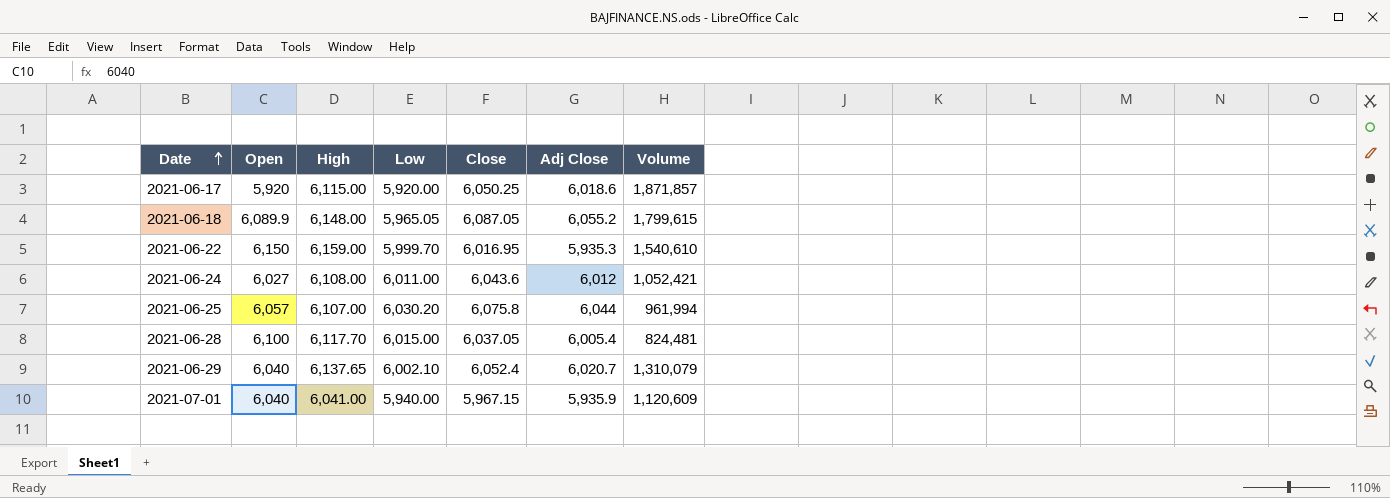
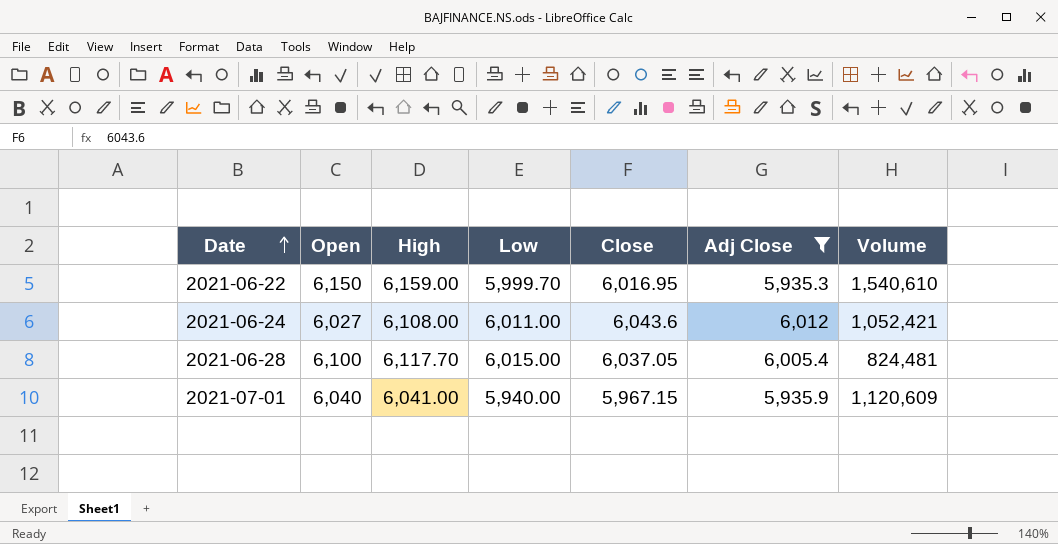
filter: none -> Adj Close <= 6,012

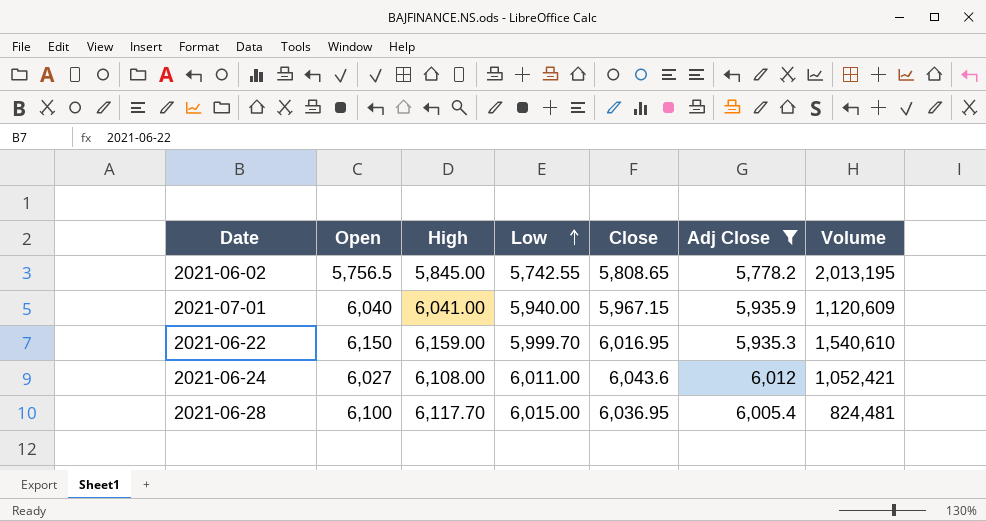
row order: Date ascending -> Low ascending
row 2021-06-02: none -> 5,756.5 | 5,845.00 | 5,742.55 | 5,808.65 | 5,778.2 | 2,013,195
2021-06-28 | Close: 6,037.05 -> 6,036.95

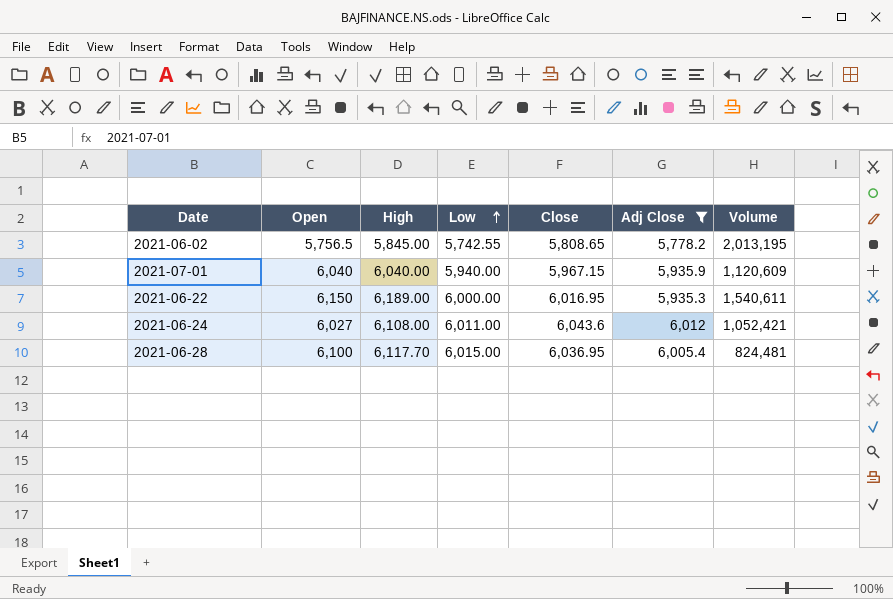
2021-07-01 | High: 6,041.00 -> 6,040.00
2021-06-22 | High: 6,159.00 -> 6,189.00
2021-06-22 | Low: 5,999.70 -> 6,000.00
2021-06-22 | Volume: 1,540,610 -> 1,540,611

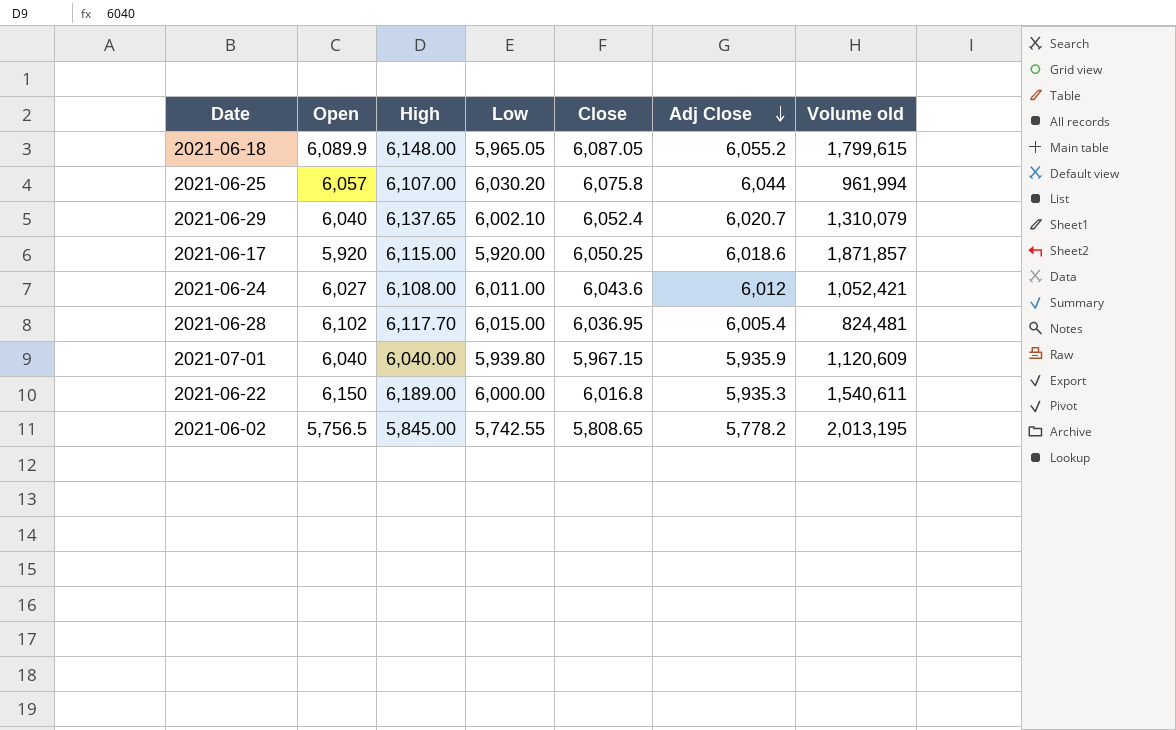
filter: Adj Close <= 6,012 -> none
row order: Low ascending -> Adj Close descending
column name: Volume -> Volume old
2021-06-28 | Open: 6,100 -> 6,102
2021-07-01 | Low: 5,940.00 -> 5,939.80
2021-06-22 | Close: 6,016.95 -> 6,016.8

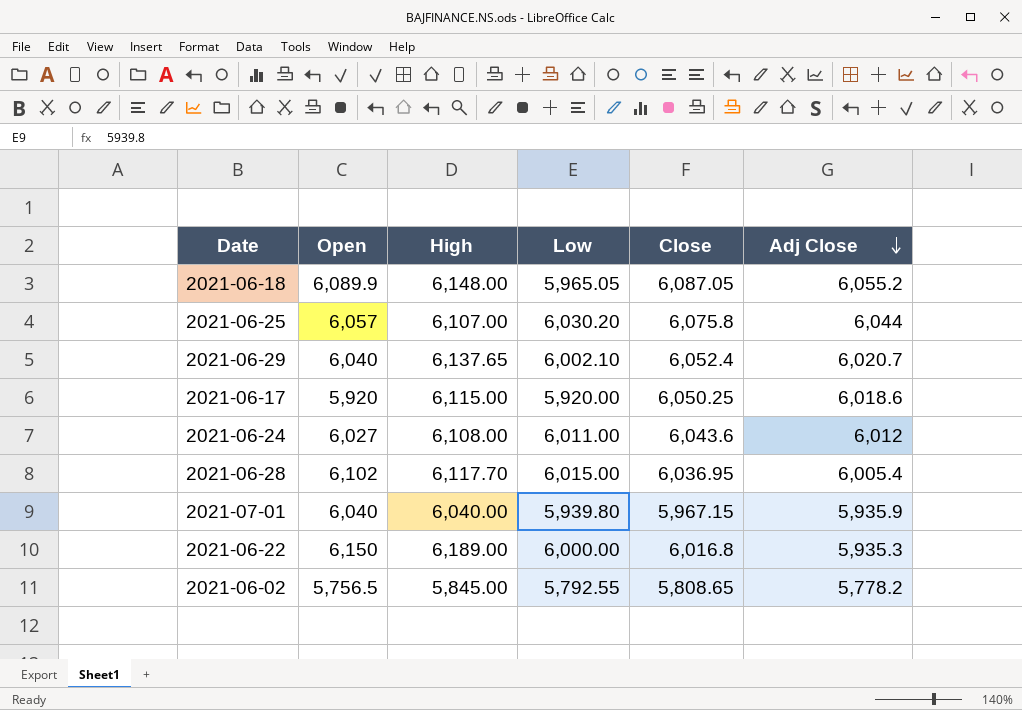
column Volume old | position: 7 -> none
2021-06-02 | Low: 5,742.55 -> 5,792.55

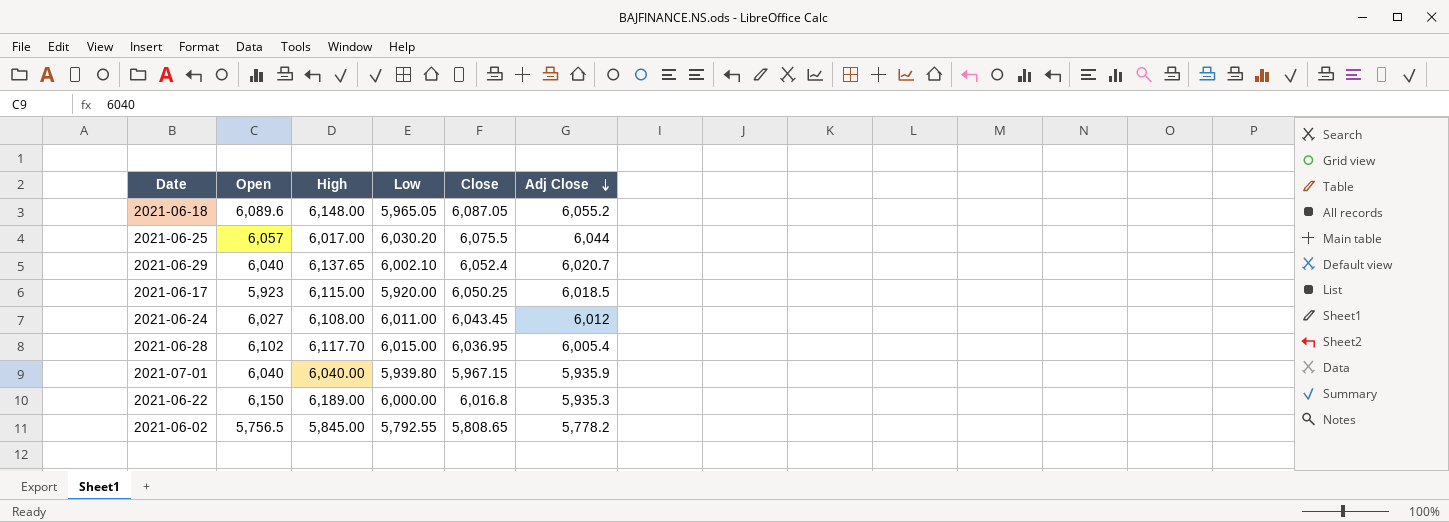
2021-06-18 | Open: 6,089.9 -> 6,089.6
2021-06-25 | High: 6,107.00 -> 6,017.00
2021-06-25 | Close: 6,075.8 -> 6,075.5
2021-06-17 | Open: 5,920 -> 5,923
2021-06-17 | Adj Close: 6,018.6 -> 6,018.5
2021-06-24 | Close: 6,043.6 -> 6,043.45

